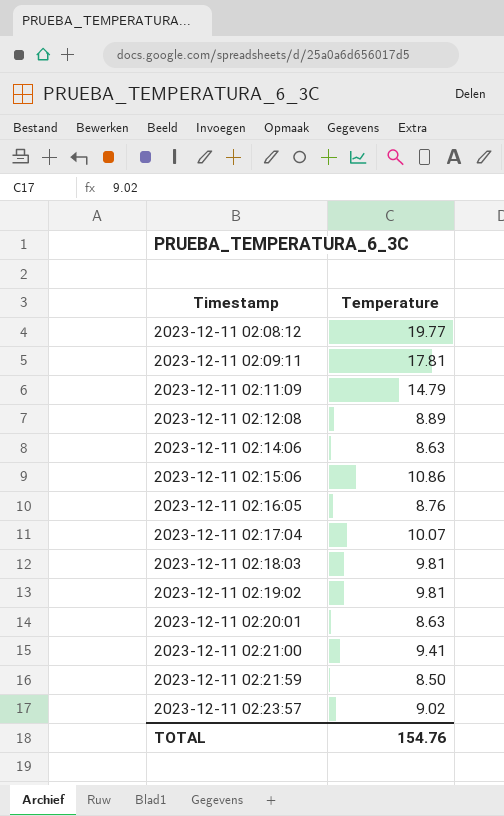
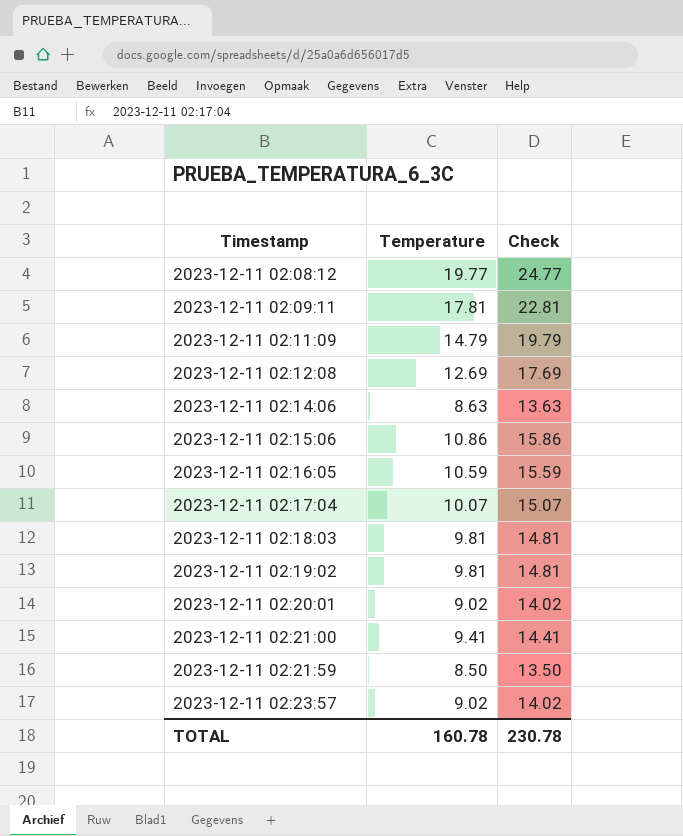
column Check | formula: none -> [Temperature] + 5
2023-12-11 02:12:08 | Temperature: 8.89 -> 12.69
2023-12-11 02:16:05 | Temperature: 8.76 -> 10.59
2023-12-11 02:20:01 | Temperature: 8.63 -> 9.02
TOTAL | Temperature: 154.76 -> 160.78

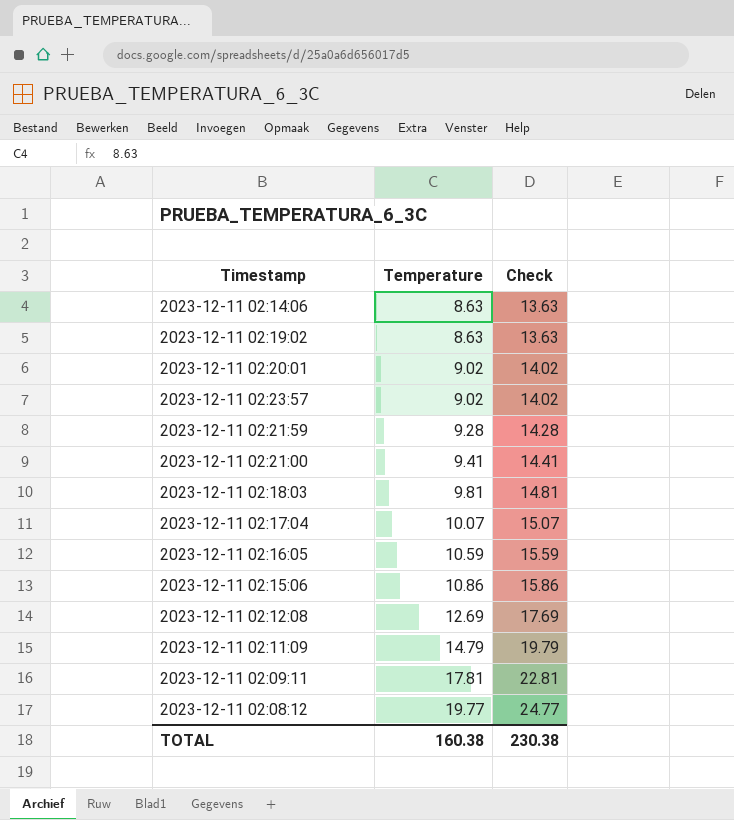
row order: Timestamp ascending -> Temperature ascending
2023-12-11 02:19:02 | Temperature: 9.81 -> 8.63
2023-12-11 02:19:02 | Check: 14.81 -> 13.63
2023-12-11 02:21:59 | Temperature: 8.50 -> 9.28
2023-12-11 02:21:59 | Check: 13.50 -> 14.28
TOTAL | Temperature: 160.78 -> 160.38
TOTAL | Check: 230.78 -> 230.38

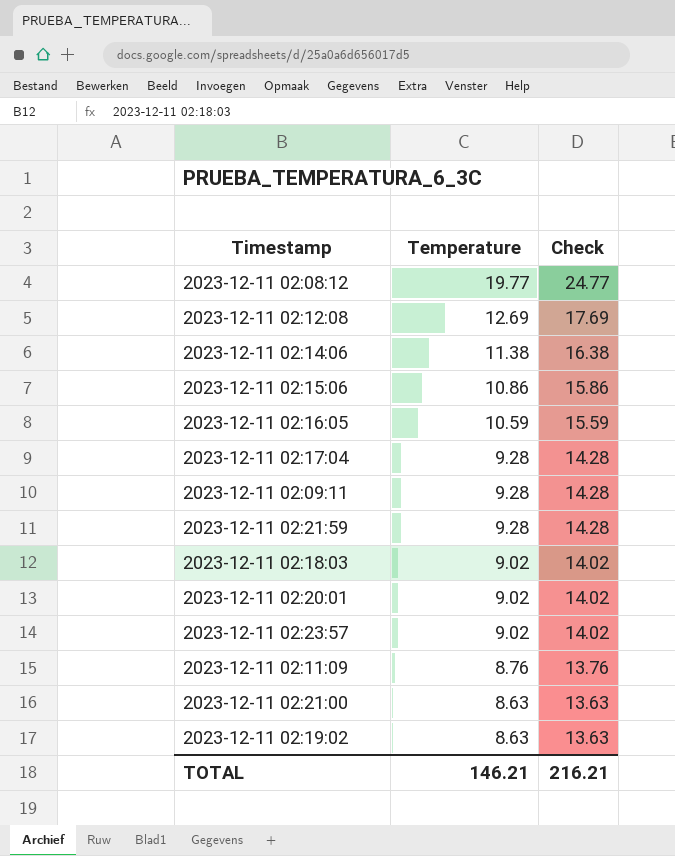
row order: Temperature ascending -> Temperature descending
2023-12-11 02:14:06 | Temperature: 8.63 -> 11.38
2023-12-11 02:14:06 | Check: 13.63 -> 16.38
2023-12-11 02:17:04 | Temperature: 10.07 -> 9.28
2023-12-11 02:17:04 | Check: 15.07 -> 14.28
2023-12-11 02:09:11 | Temperature: 17.81 -> 9.28
2023-12-11 02:09:11 | Check: 22.81 -> 14.28
2023-12-11 02:18:03 | Temperature: 9.81 -> 9.02
2023-12-11 02:18:03 | Check: 14.81 -> 14.02
2023-12-11 02:11:09 | Temperature: 14.79 -> 8.76
2023-12-11 02:11:09 | Check: 19.79 -> 13.76
2023-12-11 02:21:00 | Temperature: 9.41 -> 8.63
2023-12-11 02:21:00 | Check: 14.41 -> 13.63
TOTAL | Temperature: 160.38 -> 146.21
TOTAL | Check: 230.38 -> 216.21

